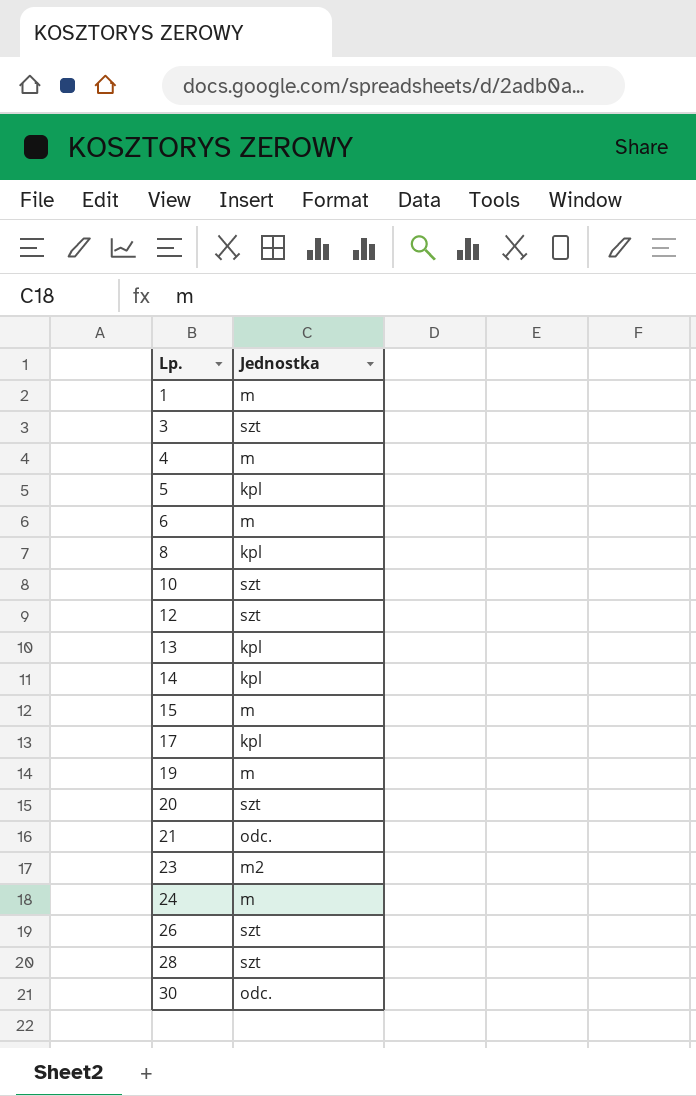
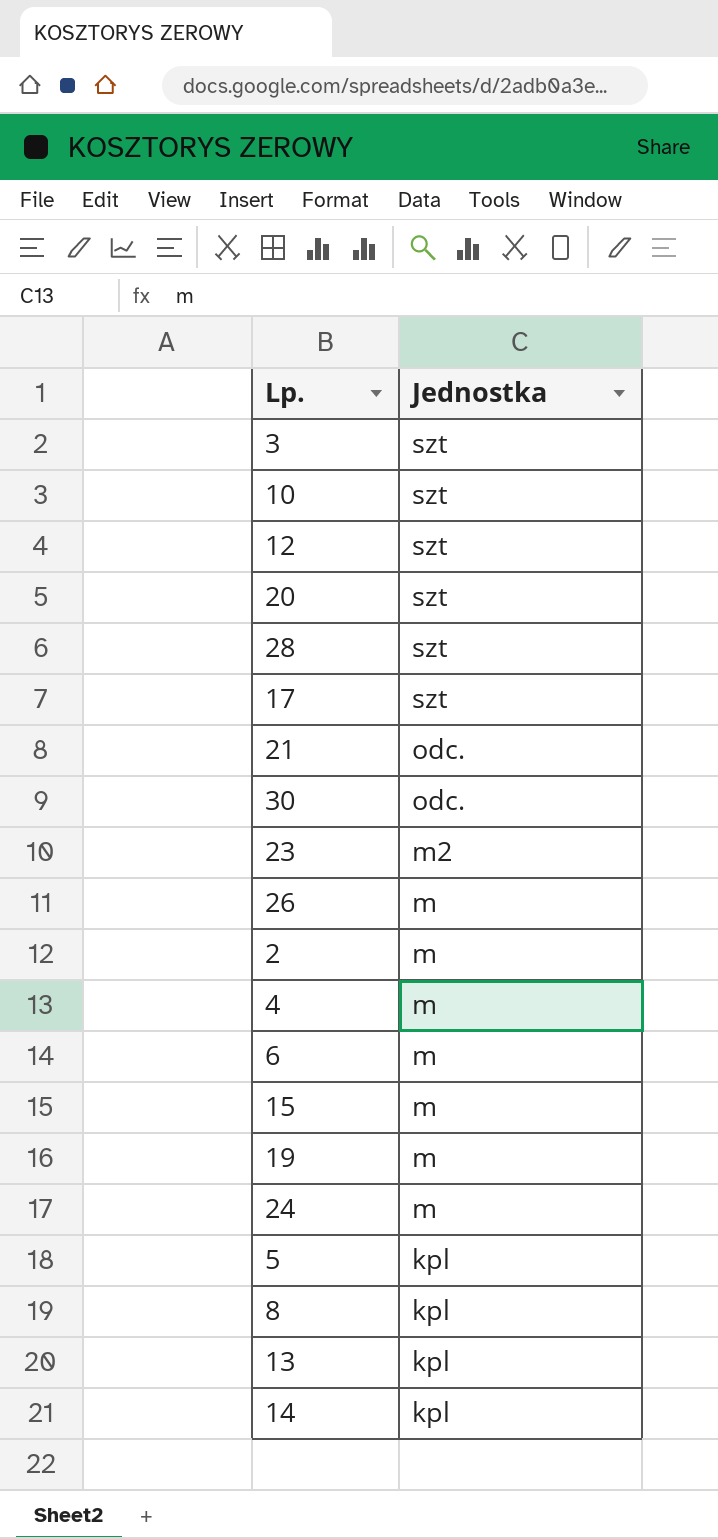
row order: Lp. ascending -> Jednostka descending
row 1: m -> none
17 | Jednostka: kpl -> szt
26 | Jednostka: szt -> m
row 2: none -> m

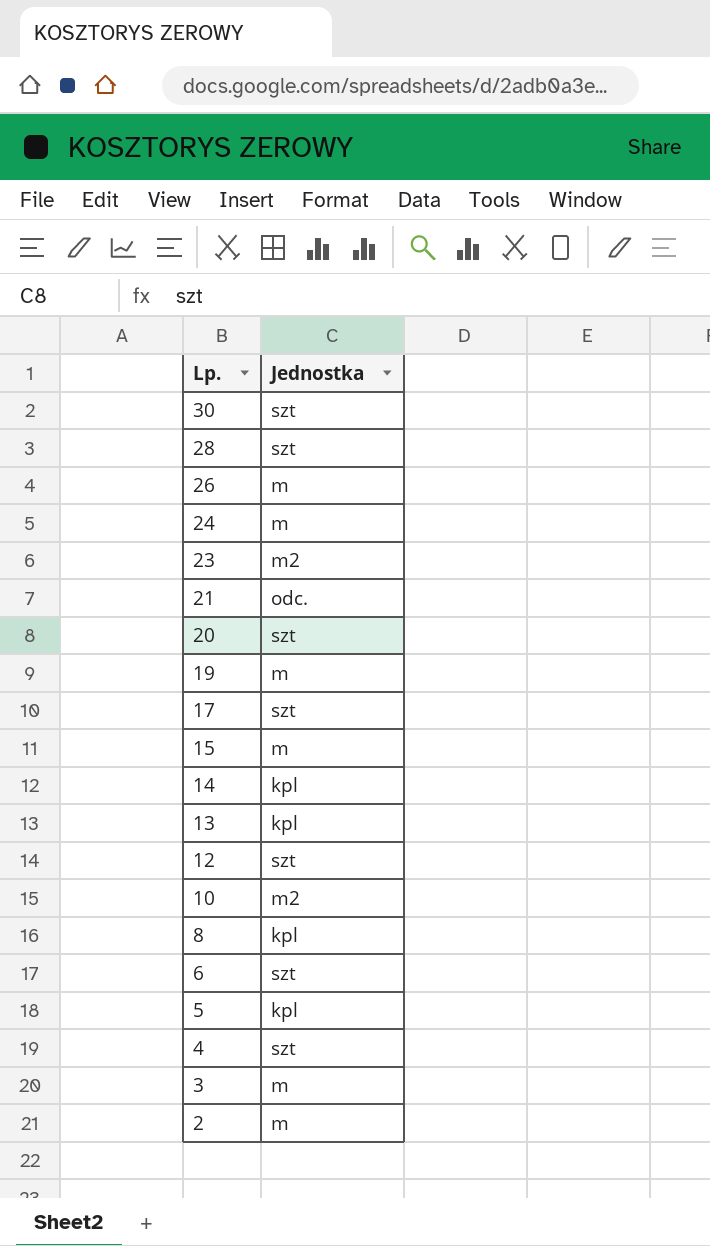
row order: Jednostka descending -> Lp. descending
30 | Jednostka: odc. -> szt
10 | Jednostka: szt -> m2
6 | Jednostka: m -> szt
4 | Jednostka: m -> szt
3 | Jednostka: szt -> m

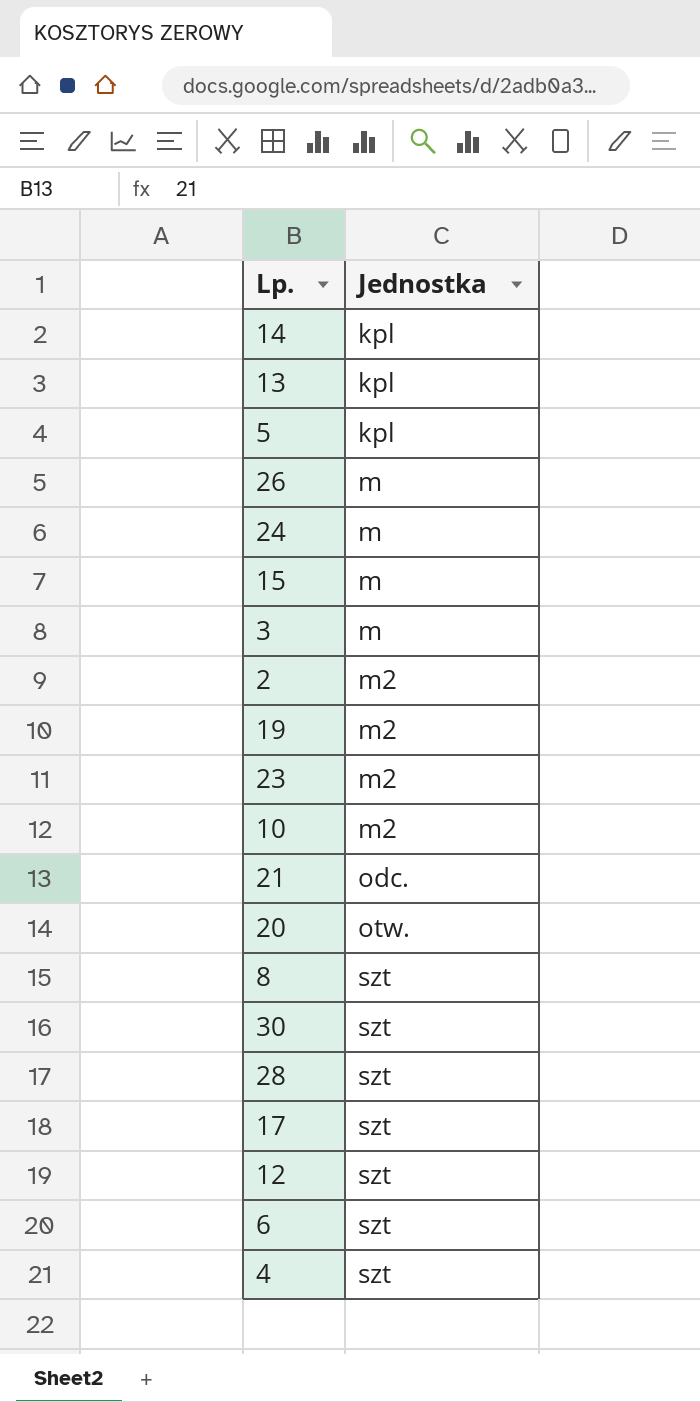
row order: Lp. descending -> Jednostka ascending
2 | Jednostka: m -> m2
19 | Jednostka: m -> m2
20 | Jednostka: szt -> otw.
8 | Jednostka: kpl -> szt

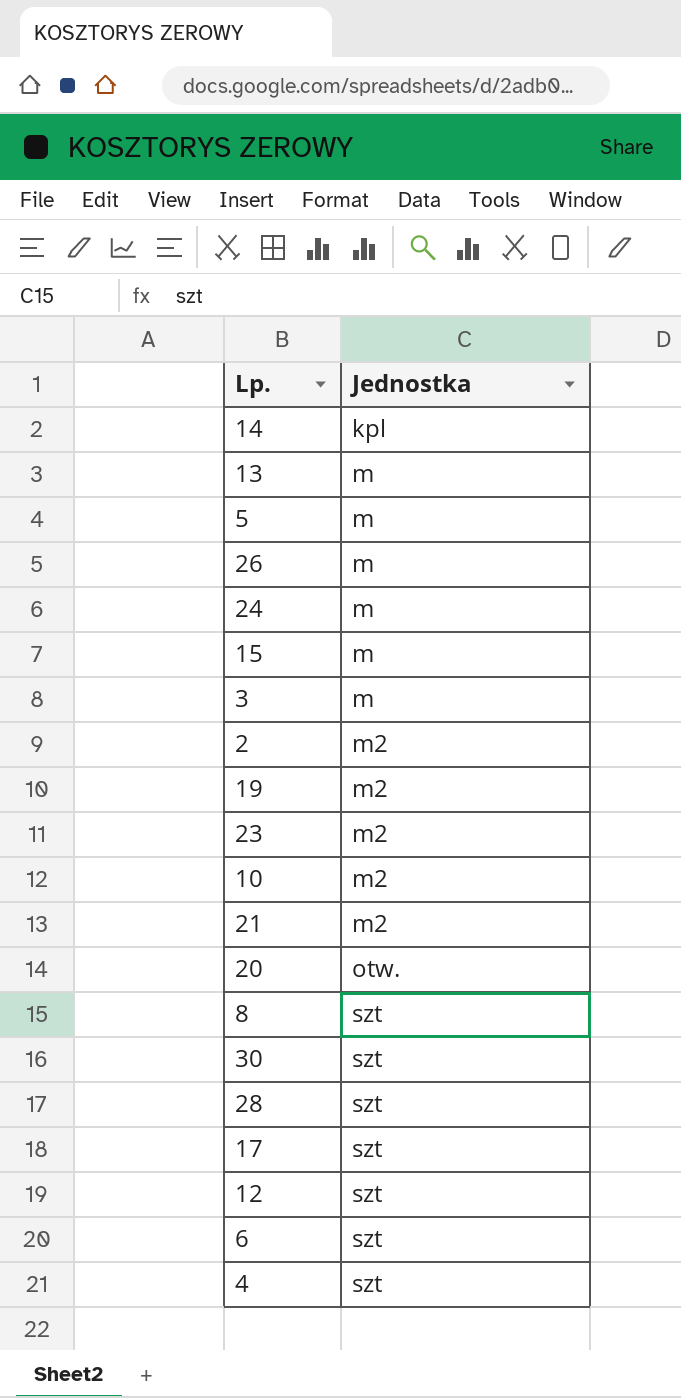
13 | Jednostka: kpl -> m
5 | Jednostka: kpl -> m
21 | Jednostka: odc. -> m2

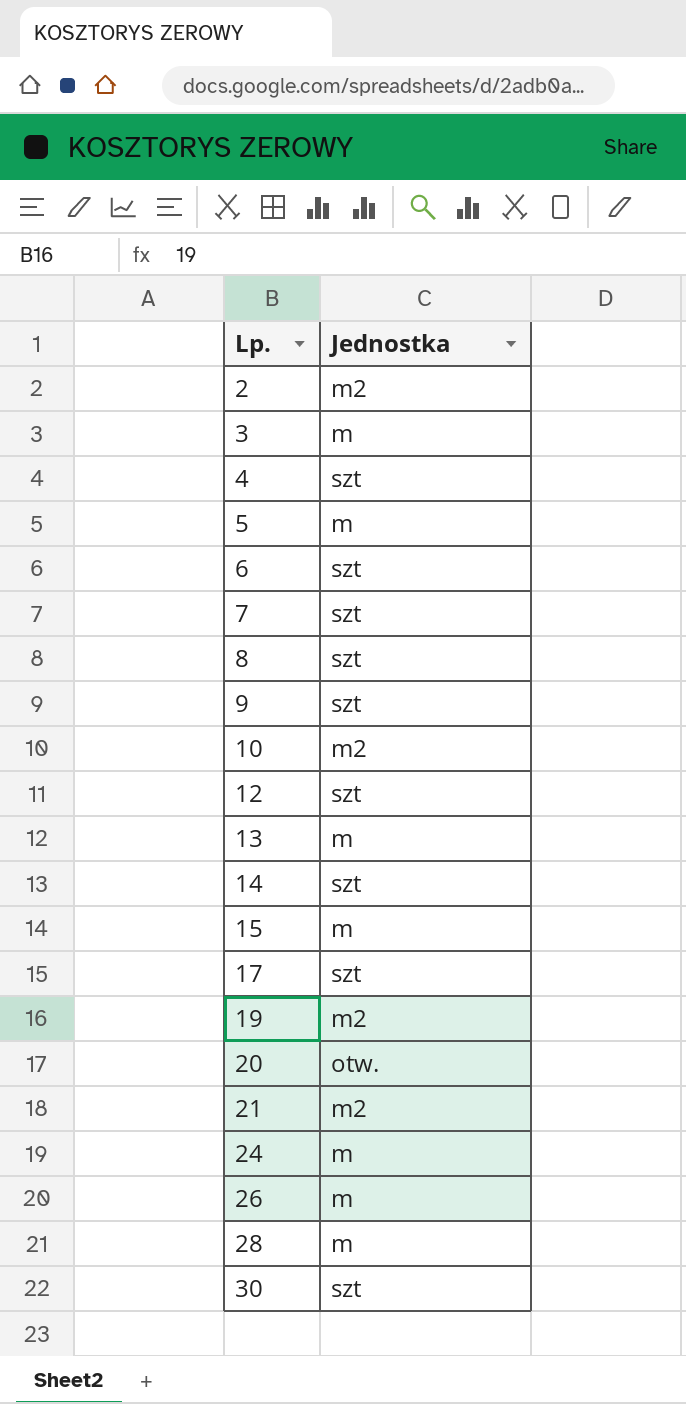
row order: Jednostka ascending -> Lp. ascending
row 23: m2 -> none
row 7: none -> szt
row 9: none -> szt
14 | Jednostka: kpl -> szt
28 | Jednostka: szt -> m

